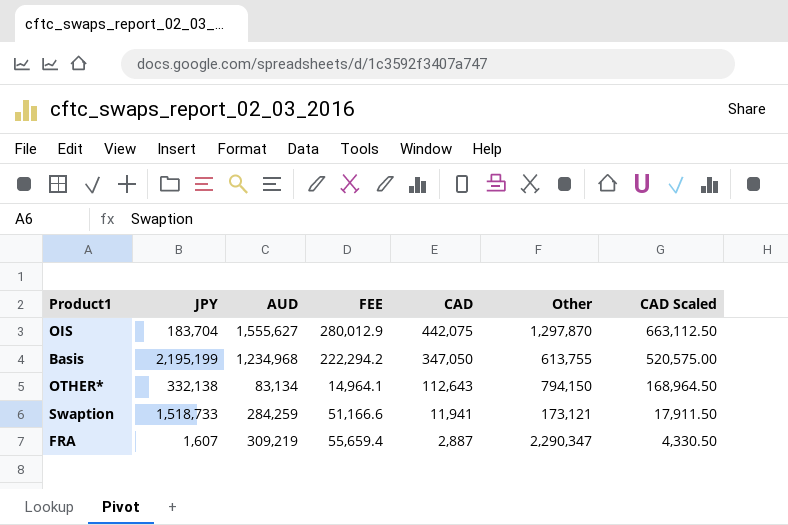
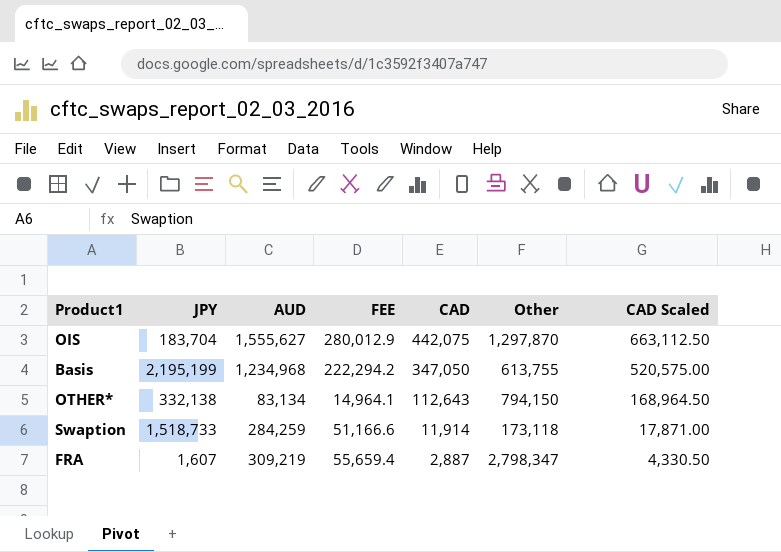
Swaption | CAD: 11,941 -> 11,914
Swaption | Other: 173,121 -> 173,118
Swaption | CAD Scaled: 17,911.50 -> 17,871.00
FRA | Other: 2,290,347 -> 2,798,347

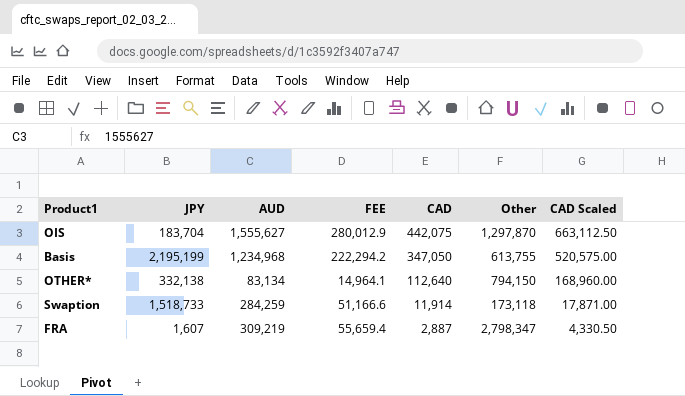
OTHER* | CAD: 112,643 -> 112,640
OTHER* | CAD Scaled: 168,964.50 -> 168,960.00

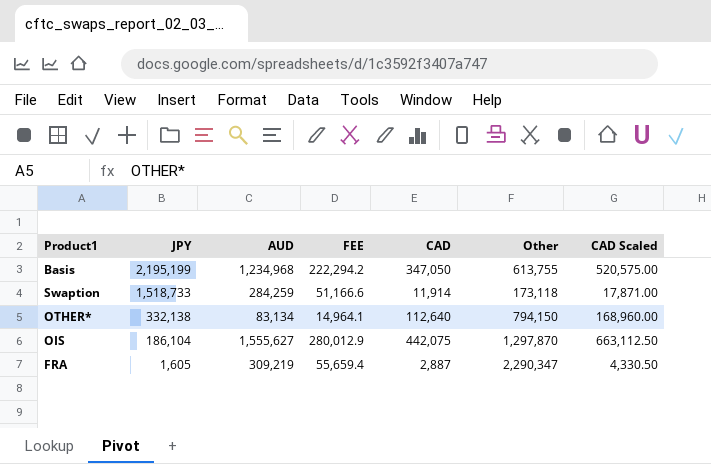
row order: CAD descending -> JPY descending
OIS | JPY: 183,704 -> 186,104
FRA | JPY: 1,607 -> 1,605
FRA | Other: 2,798,347 -> 2,290,347

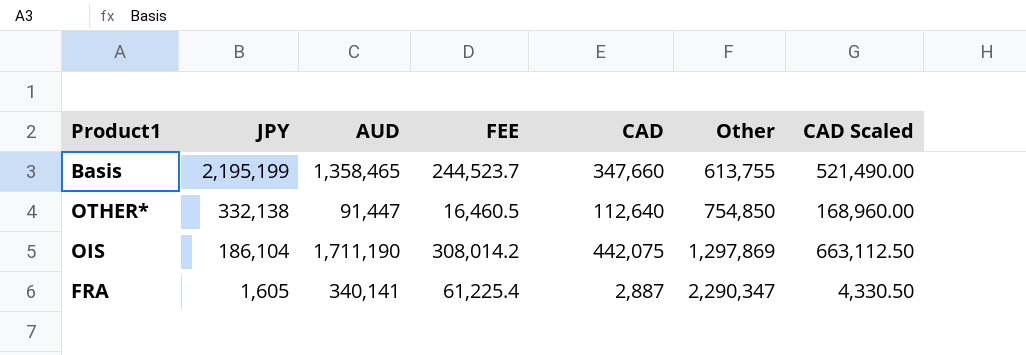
row Swaption: 1,518,733 | 284,259 | 51,166.6 | 11,914 | 173,118 | 17,871.00 -> none
Basis | AUD: 1,234,968 -> 1,358,465
Basis | FEE: 222,294.2 -> 244,523.7
Basis | CAD: 347,050 -> 347,660
Basis | CAD Scaled: 520,575.00 -> 521,490.00
OTHER* | AUD: 83,134 -> 91,447
OTHER* | FEE: 14,964.1 -> 16,460.5
OTHER* | Other: 794,150 -> 754,850
OIS | AUD: 1,555,627 -> 1,711,190
OIS | FEE: 280,012.9 -> 308,014.2
OIS | Other: 1,297,870 -> 1,297,869
FRA | AUD: 309,219 -> 340,141
FRA | FEE: 55,659.4 -> 61,225.4

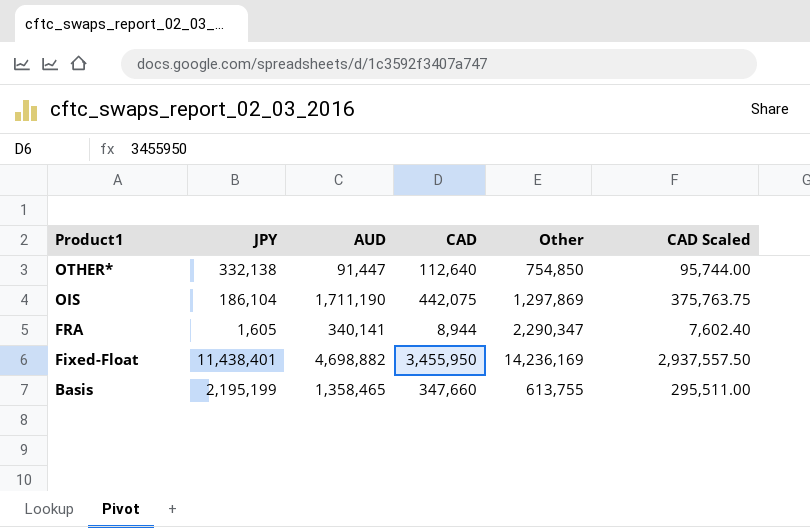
row order: JPY descending -> Product1 descending
column FEE | formula: [AUD] * 0.18 -> none
column CAD Scaled | formula: [CAD] * 1.5 -> [CAD] * 0.85
FRA | CAD: 2,887 -> 8,944
row Fixed-Float: none -> 11,438,401 | 4,698,882 | 3,455,950 | 14,236,169 | 2,937,557.50

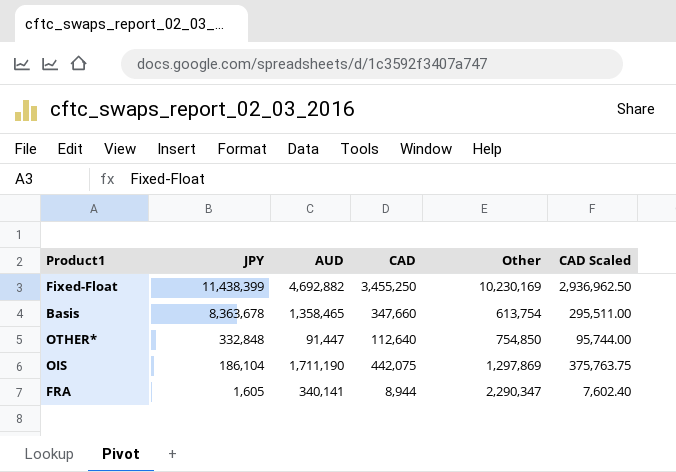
row order: Product1 descending -> JPY descending
Fixed-Float | JPY: 11,438,401 -> 11,438,399
Fixed-Float | AUD: 4,698,882 -> 4,692,882
Fixed-Float | CAD: 3,455,950 -> 3,455,250
Fixed-Float | Other: 14,236,169 -> 10,230,169
Fixed-Float | CAD Scaled: 2,937,557.50 -> 2,936,962.50
Basis | JPY: 2,195,199 -> 8,363,678
Basis | Other: 613,755 -> 613,754
OTHER* | JPY: 332,138 -> 332,848

